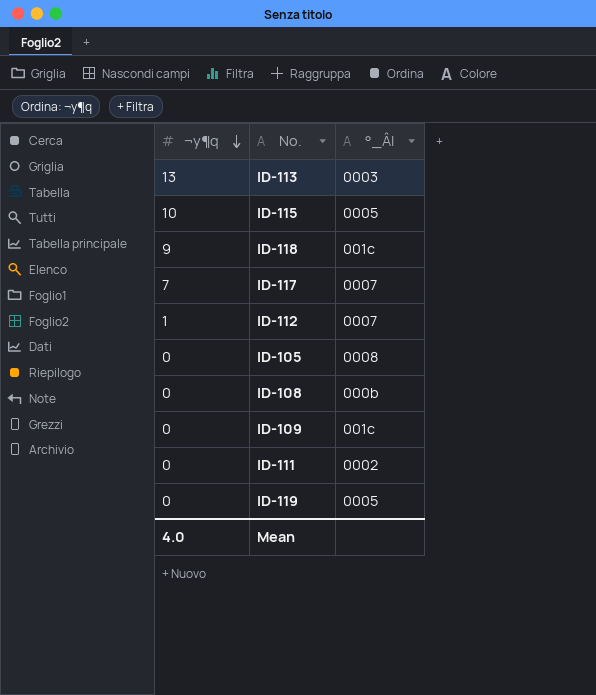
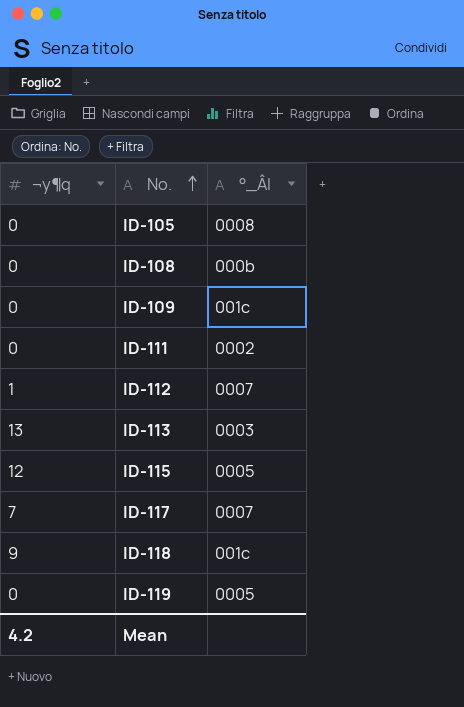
row order: ¬y¶q descending -> No. ascending
ID-115 | ¬y¶q: 10 -> 12
Mean | ¬y¶q: 4.0 -> 4.2

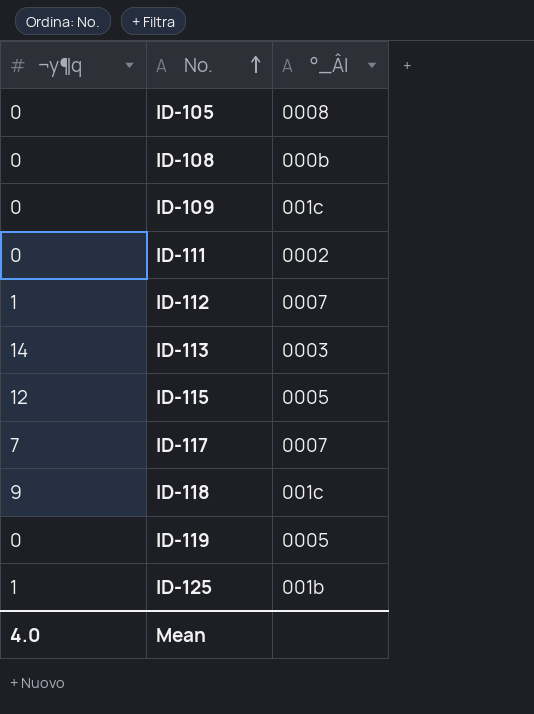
ID-113 | ¬y¶q: 13 -> 14
row ID-125: none -> 1 | 001b
Mean | ¬y¶q: 4.2 -> 4.0

